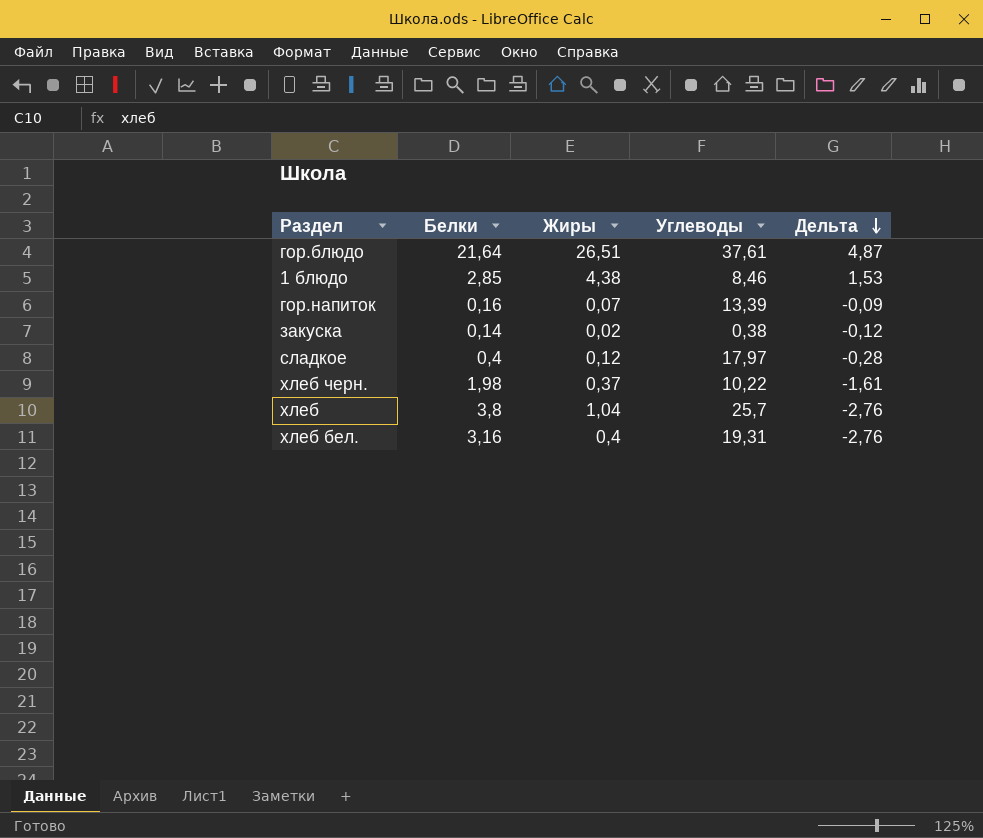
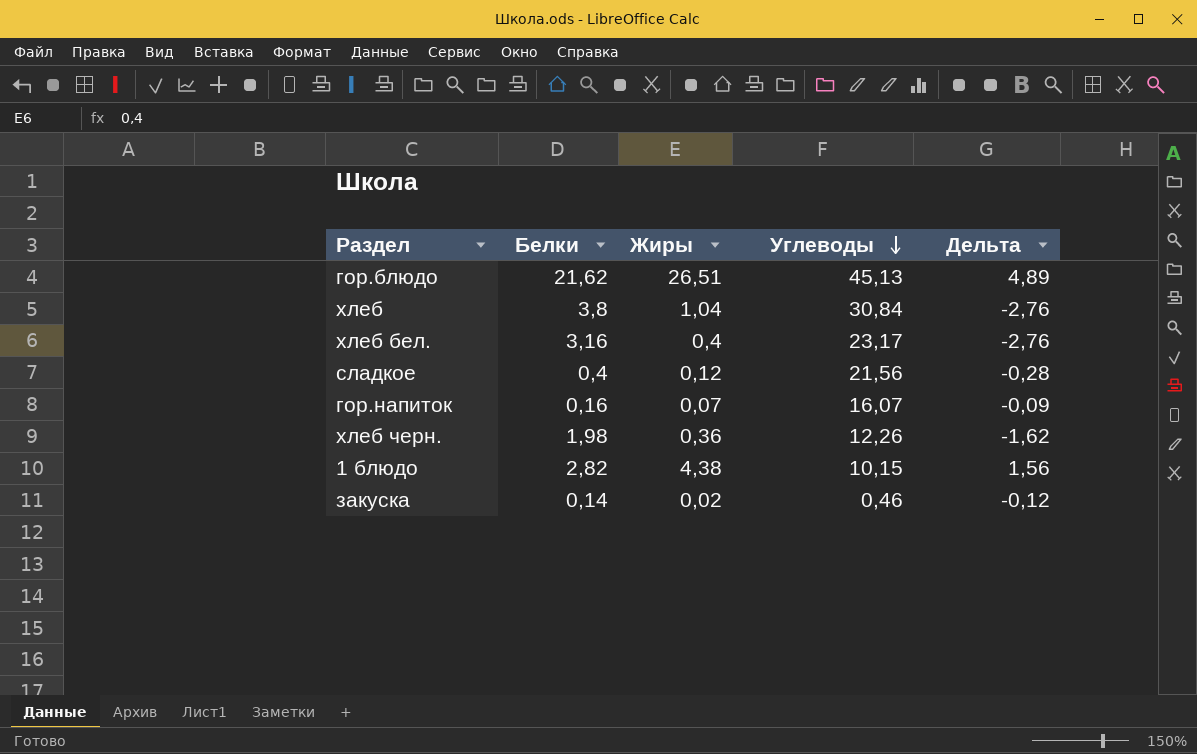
row order: Дельта descending -> Углеводы descending
гор.блюдо | Белки: 21,64 -> 21,62
гор.блюдо | Углеводы: 37,61 -> 45,13
гор.блюдо | Дельта: 4,87 -> 4,89
хлеб | Углеводы: 25,7 -> 30,84
хлеб бел. | Углеводы: 19,31 -> 23,17
сладкое | Углеводы: 17,97 -> 21,56
гор.напиток | Углеводы: 13,39 -> 16,07
хлеб черн. | Жиры: 0,37 -> 0,36
хлеб черн. | Углеводы: 10,22 -> 12,26
хлеб черн. | Дельта: -1,61 -> -1,62
1 блюдо | Белки: 2,85 -> 2,82
1 блюдо | Углеводы: 8,46 -> 10,15
1 блюдо | Дельта: 1,53 -> 1,56
закуска | Углеводы: 0,38 -> 0,46

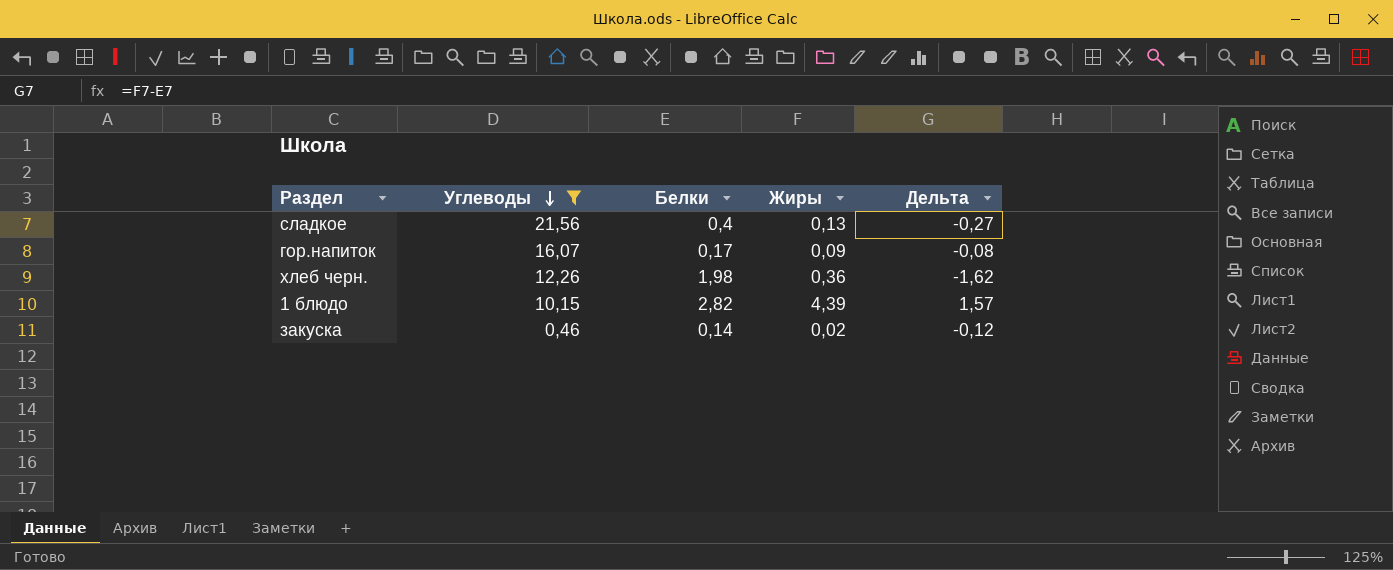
filter: none -> Углеводы <= 21,56
column Углеводы | position: 4 -> 2
сладкое | Жиры: 0,12 -> 0,13
сладкое | Дельта: -0,28 -> -0,27
гор.напиток | Белки: 0,16 -> 0,17
гор.напиток | Жиры: 0,07 -> 0,09
гор.напиток | Дельта: -0,09 -> -0,08
1 блюдо | Жиры: 4,38 -> 4,39
1 блюдо | Дельта: 1,56 -> 1,57

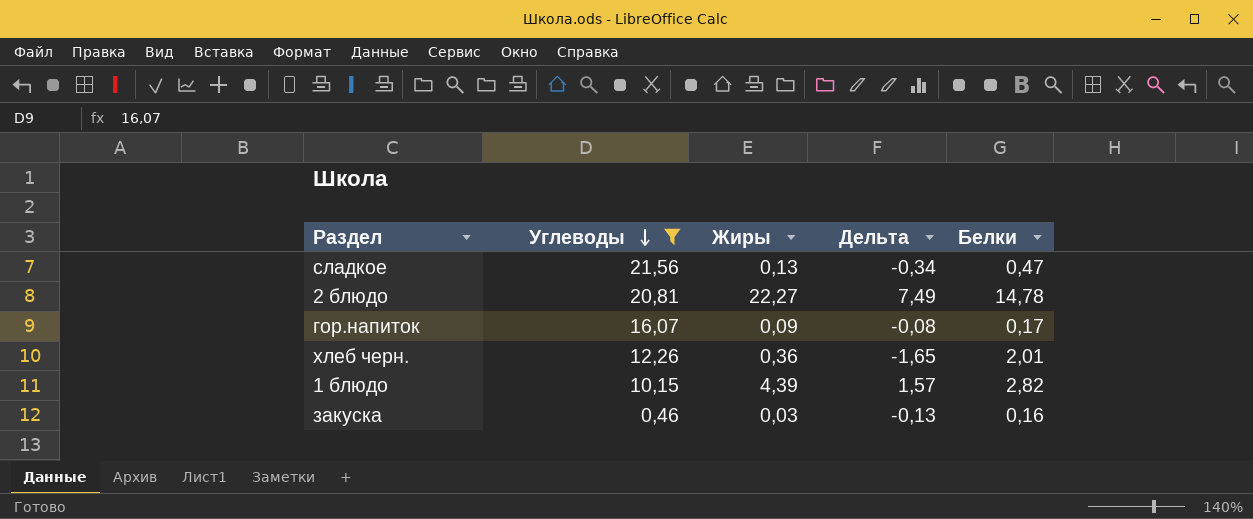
column Белки | position: 3 -> 5
сладкое | Дельта: -0,27 -> -0,34
сладкое | Белки: 0,4 -> 0,47
row 2 блюдо: none -> 20,81 | 22,27 | 7,49 | 14,78
хлеб черн. | Дельта: -1,62 -> -1,65
хлеб черн. | Белки: 1,98 -> 2,01
закуска | Жиры: 0,02 -> 0,03
закуска | Дельта: -0,12 -> -0,13
закуска | Белки: 0,14 -> 0,16

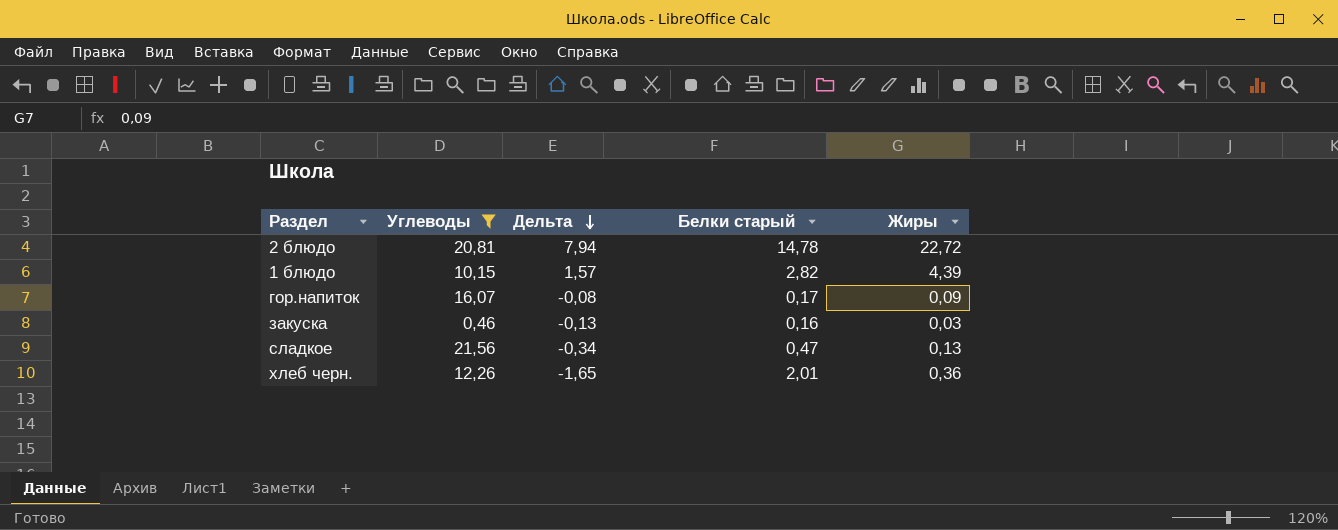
row order: Углеводы descending -> Дельта descending
column name: Белки -> Белки старый
column Жиры | position: 3 -> 5
2 блюдо | Дельта: 7,49 -> 7,94
2 блюдо | Жиры: 22,27 -> 22,72

